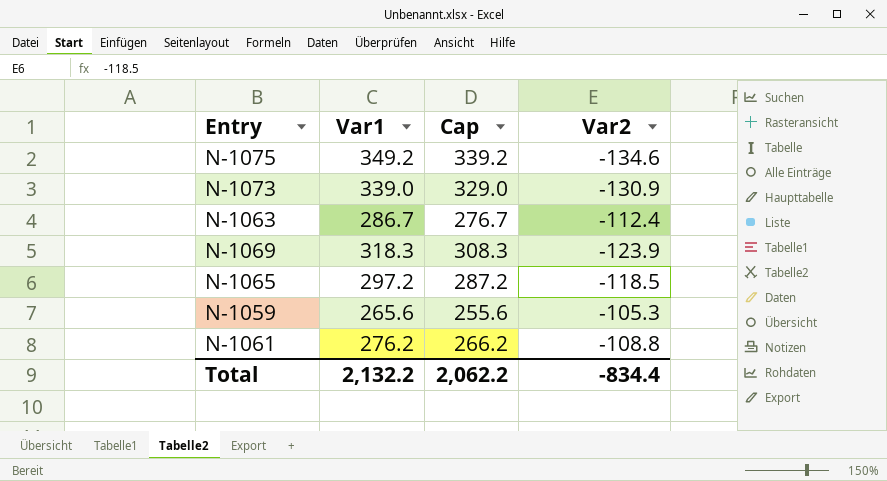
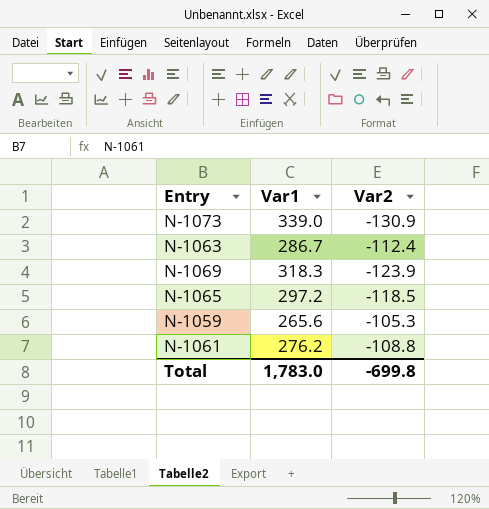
column Cap | formula: [Var1] - 10 -> none
row N-1075: 349.2 | 339.2 | -134.6 -> none
Total | Var1: 2,132.2 -> 1,783.0
Total | Var2: -834.4 -> -699.8

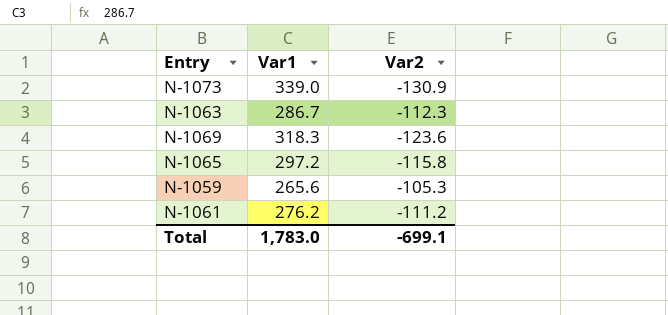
N-1063 | Var2: -112.4 -> -112.3
N-1069 | Var2: -123.9 -> -123.6
N-1065 | Var2: -118.5 -> -115.8
N-1061 | Var2: -108.8 -> -111.2
Total | Var2: -699.8 -> -699.1

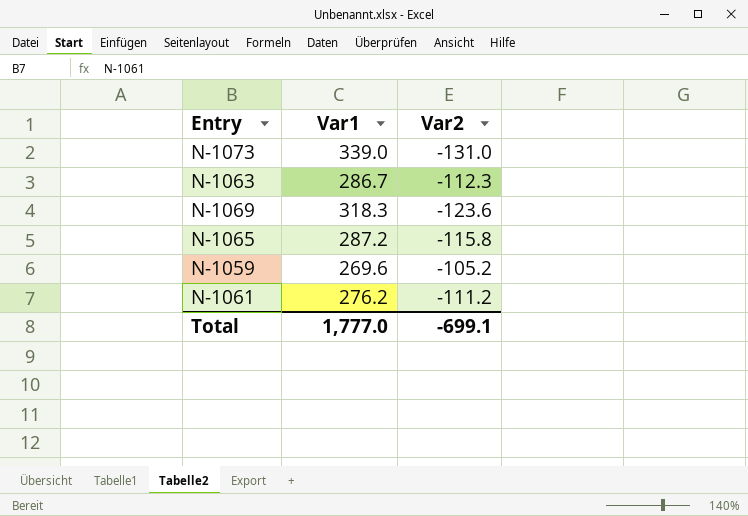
N-1073 | Var2: -130.9 -> -131.0
N-1065 | Var1: 297.2 -> 287.2
N-1059 | Var1: 265.6 -> 269.6
N-1059 | Var2: -105.3 -> -105.2
Total | Var1: 1,783.0 -> 1,777.0

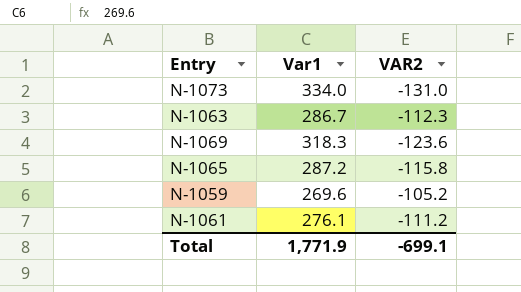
column name: Var2 -> VAR2
N-1073 | Var1: 339.0 -> 334.0
N-1061 | Var1: 276.2 -> 276.1
Total | Var1: 1,777.0 -> 1,771.9

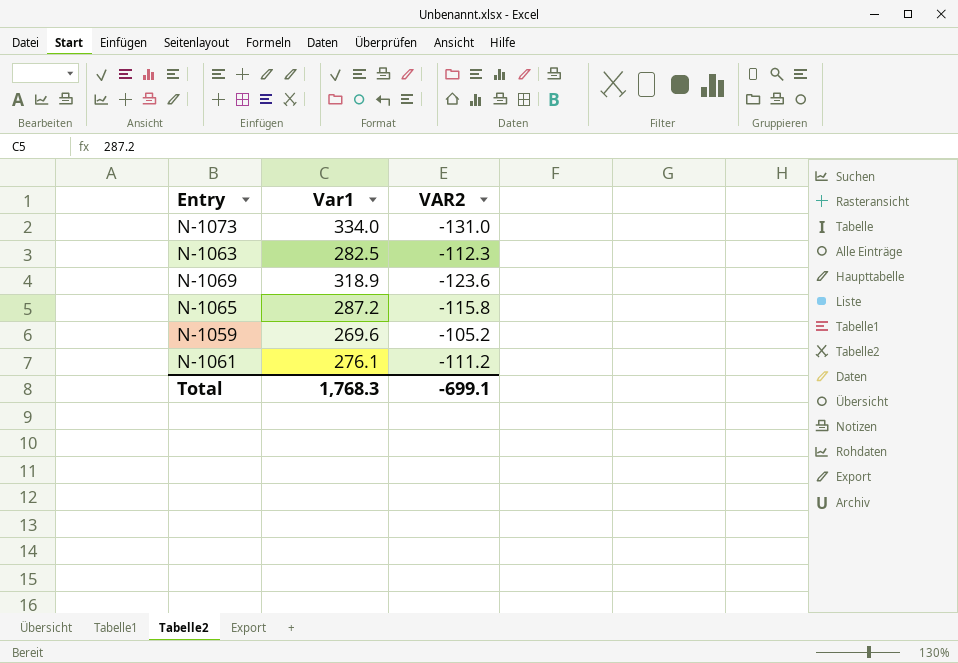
N-1063 | Var1: 286.7 -> 282.5
N-1069 | Var1: 318.3 -> 318.9
Total | Var1: 1,771.9 -> 1,768.3

